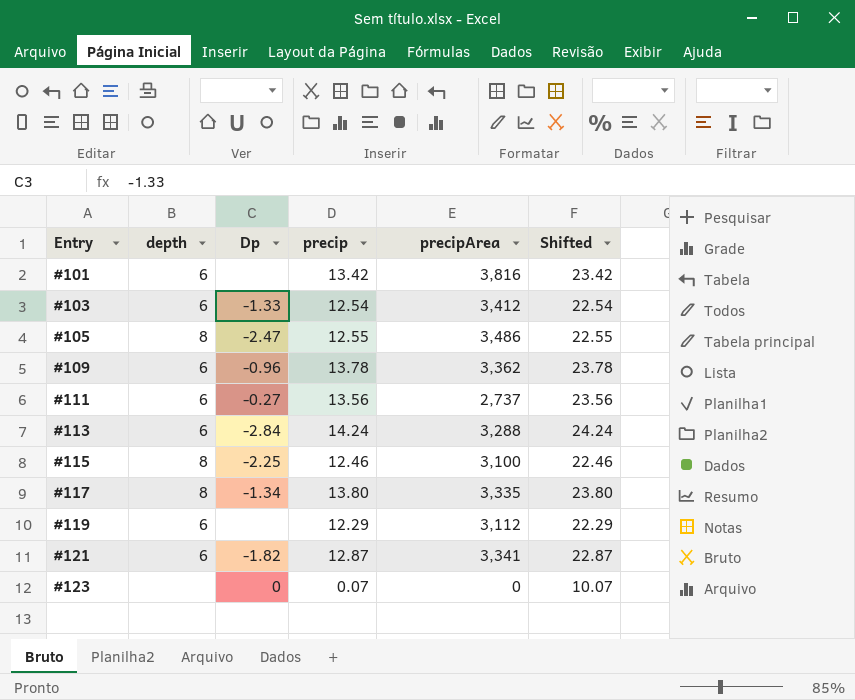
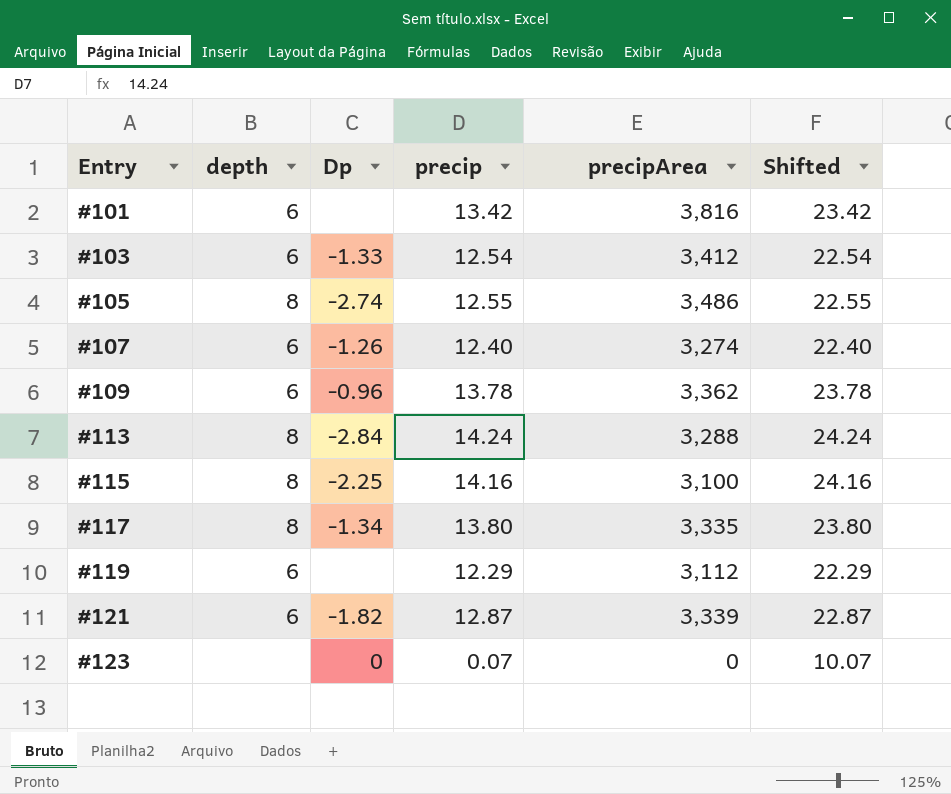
row #111: 6 | -0.27 | 13.56 | 2,737 | 23.56 -> none
#105 | Dp: -2.47 -> -2.74
row #107: none -> 6 | -1.26 | 12.40 | 3,274 | 22.40
#113 | depth: 6 -> 8
#115 | precip: 12.46 -> 14.16
#115 | Shifted: 22.46 -> 24.16
#121 | precipArea: 3,341 -> 3,339

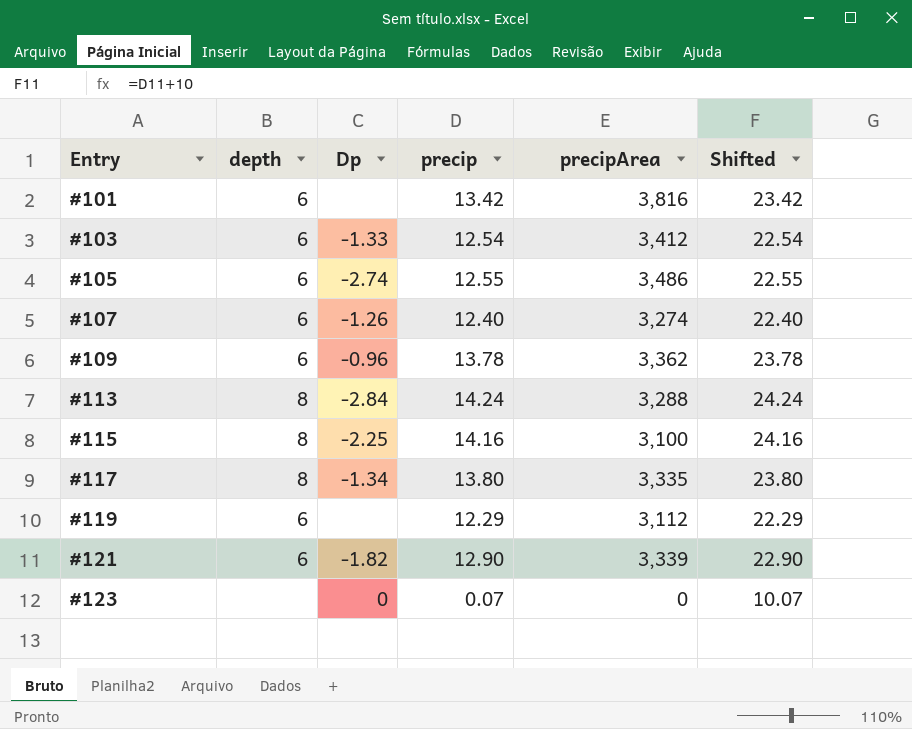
#105 | depth: 8 -> 6
#121 | precip: 12.87 -> 12.90
#121 | Shifted: 22.87 -> 22.90

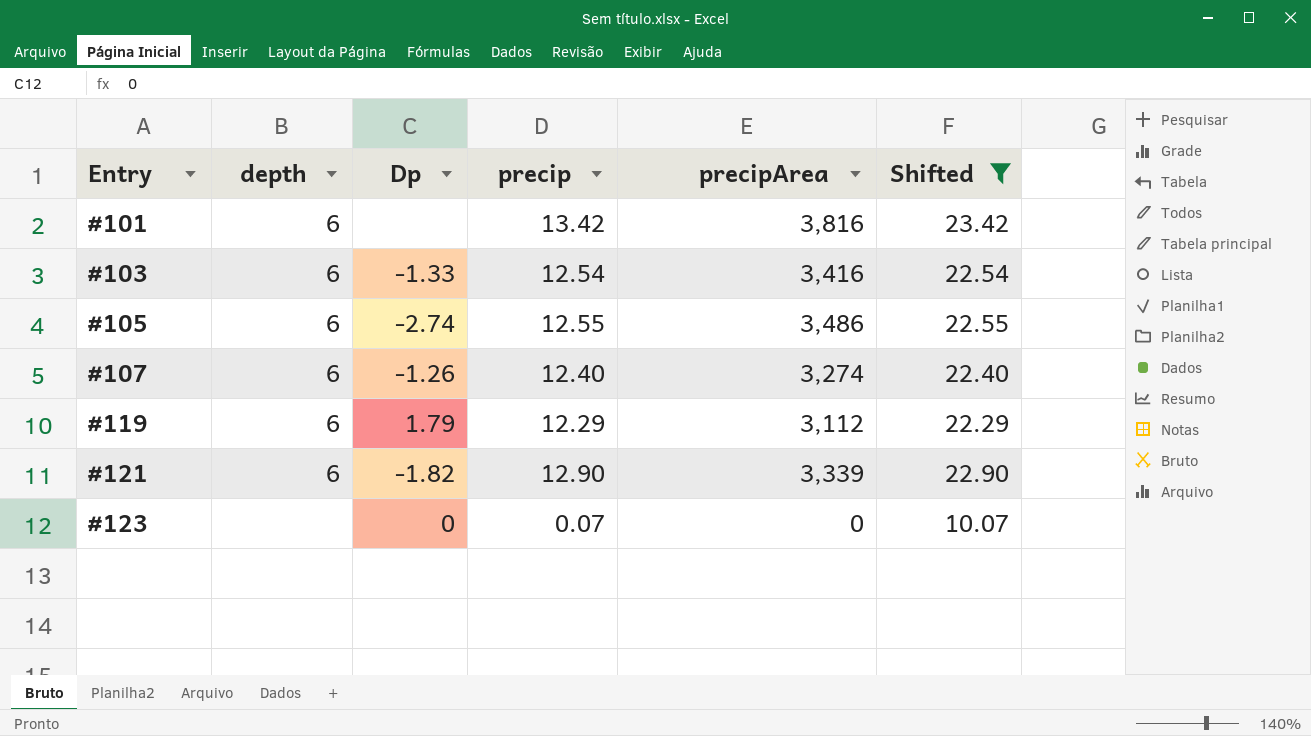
filter: none -> Shifted <= 23.42
#103 | precipArea: 3,412 -> 3,416
#119 | Dp: none -> 1.79

